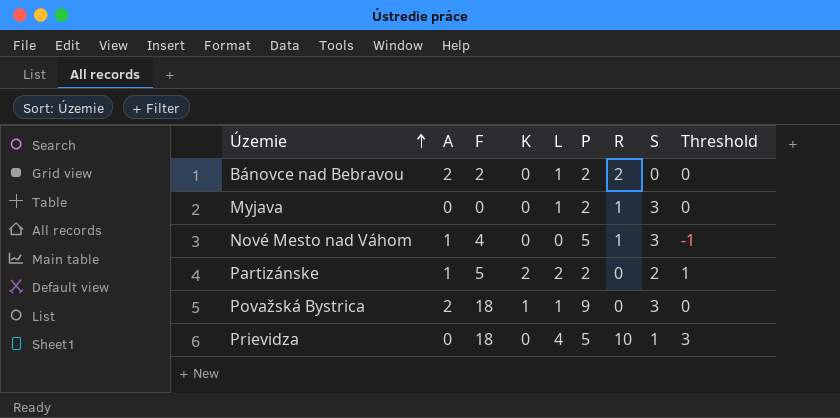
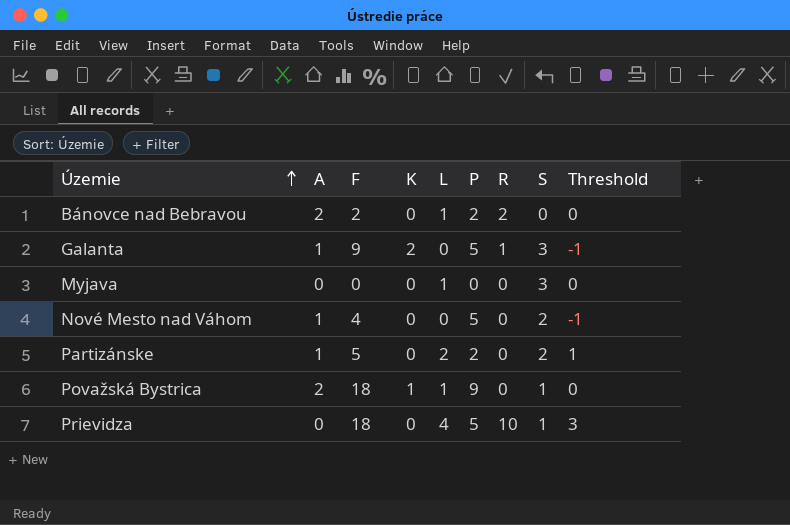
row Galanta: none -> 1 | 9 | 2 | 0 | 5 | 1 | 3 | -1
Myjava | P: 2 -> 0
Myjava | R: 1 -> 0
Nové Mesto nad Váhom | R: 1 -> 0
Nové Mesto nad Váhom | S: 3 -> 2
Partizánske | K: 2 -> 0
Považská Bystrica | S: 3 -> 1

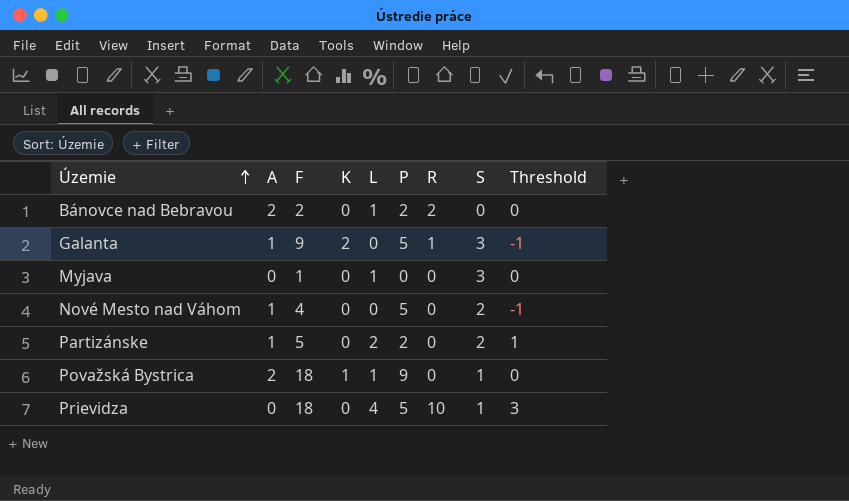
Myjava | F: 0 -> 1

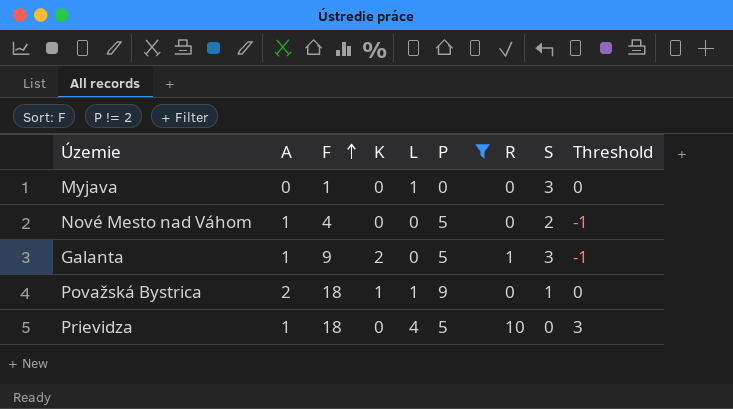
filter: none -> P != 2
row order: Územie ascending -> F ascending
Prievidza | A: 0 -> 1
Prievidza | S: 1 -> 0

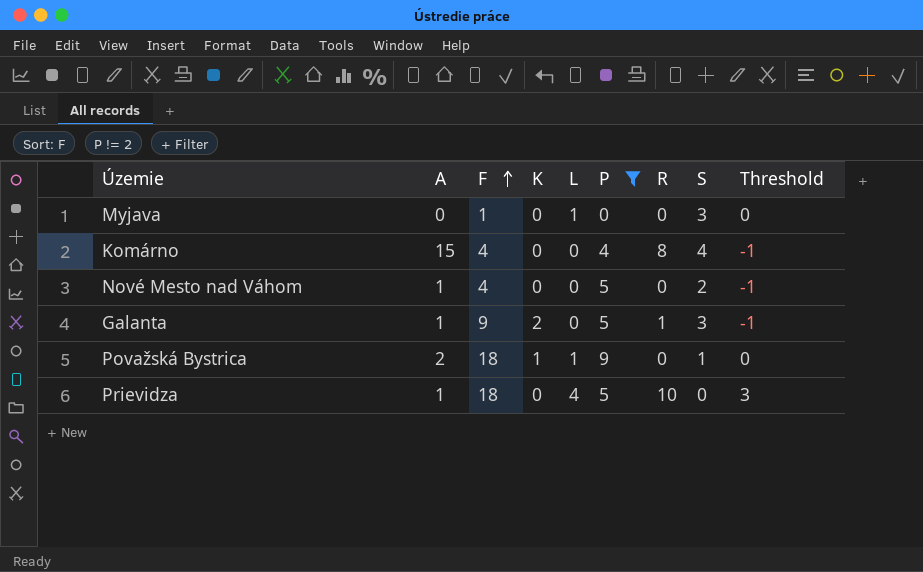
row Komárno: none -> 15 | 4 | 0 | 0 | 4 | 8 | 4 | -1

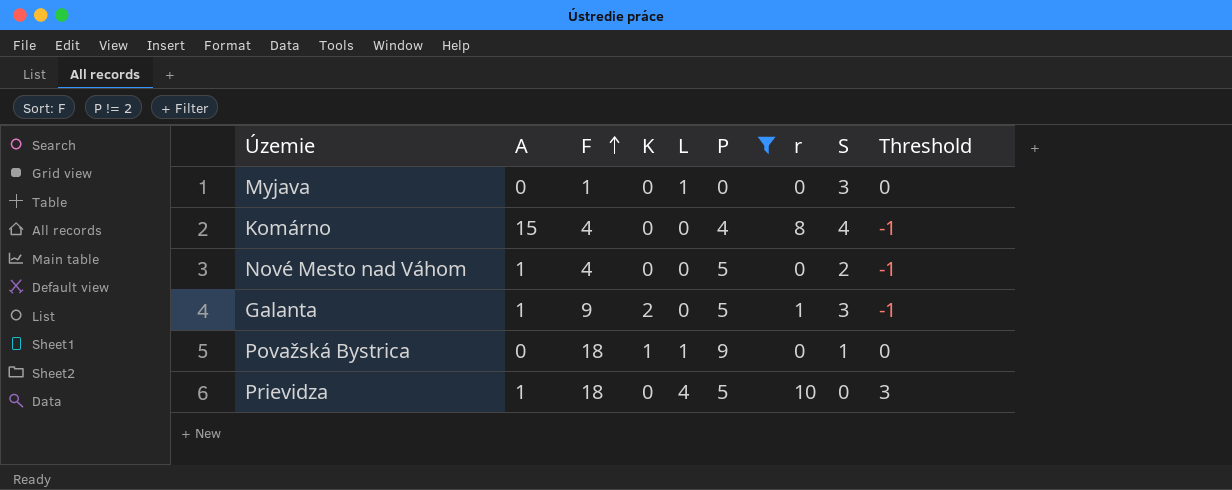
column name: R -> r
Považská Bystrica | A: 2 -> 0

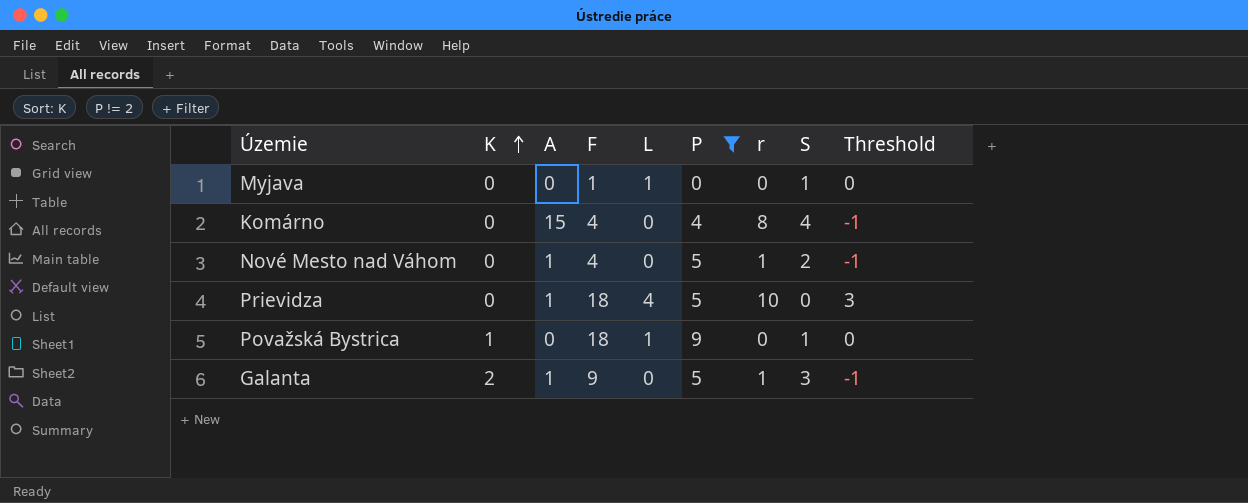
row order: F ascending -> K ascending
column K | position: 4 -> 2
Myjava | S: 3 -> 1
Nové Mesto nad Váhom | r: 0 -> 1

